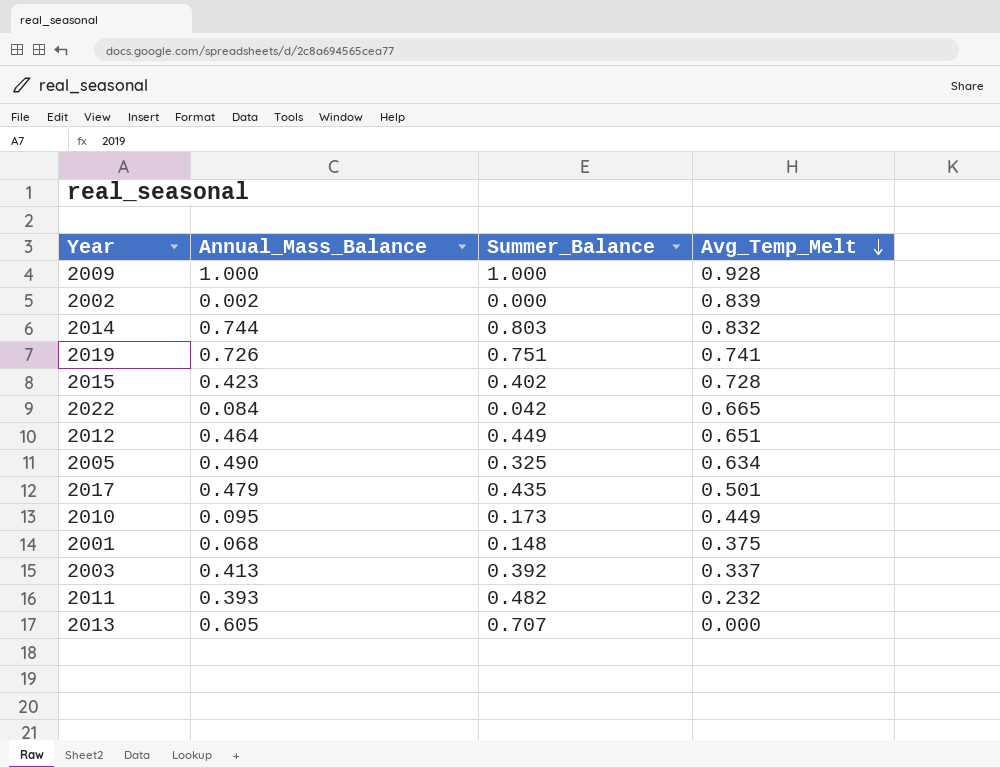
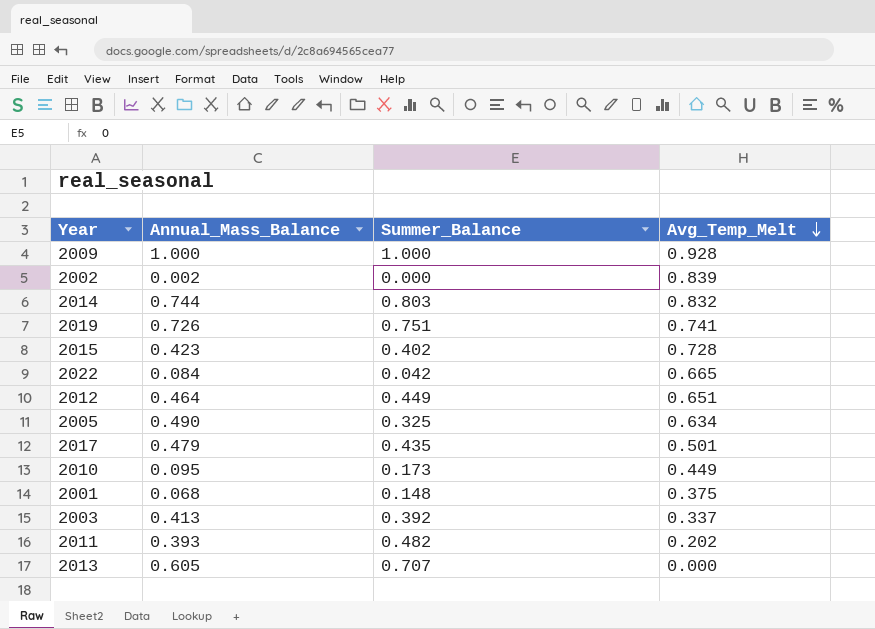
2011 | Avg_Temp_Melt: 0.232 -> 0.202

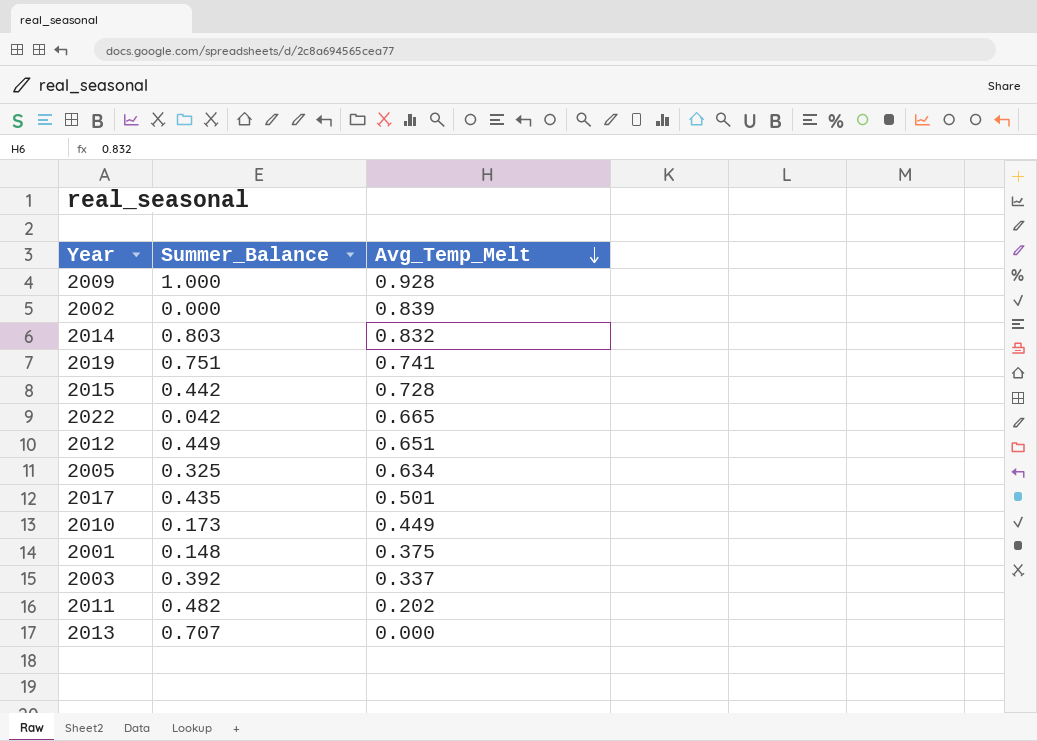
column Annual_Mass_Balance | position: 2 -> none
2015 | Summer_Balance: 0.402 -> 0.442

